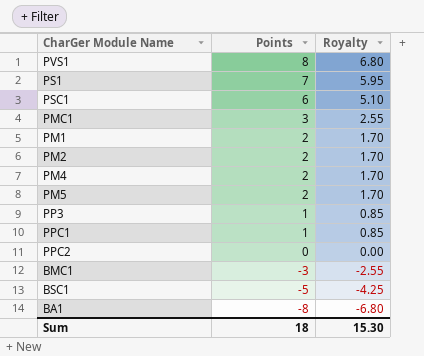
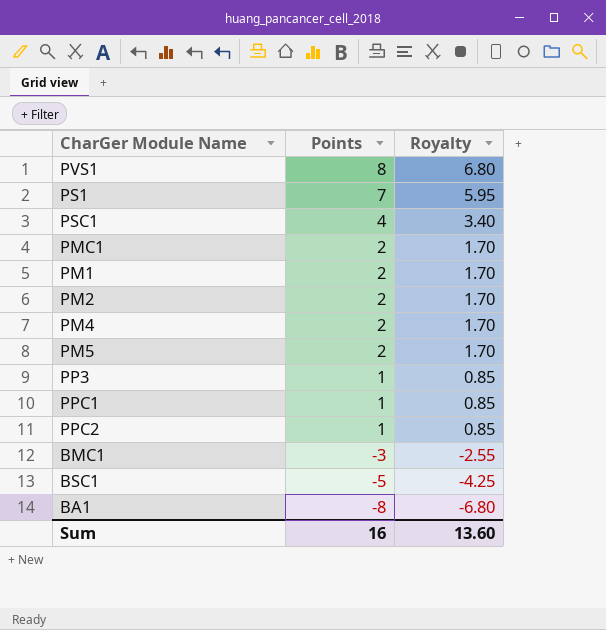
PSC1 | Points: 6 -> 4
PSC1 | Royalty: 5.10 -> 3.40
PMC1 | Points: 3 -> 2
PMC1 | Royalty: 2.55 -> 1.70
PPC2 | Points: 0 -> 1
PPC2 | Royalty: 0.00 -> 0.85
Sum | Points: 18 -> 16
Sum | Royalty: 15.30 -> 13.60

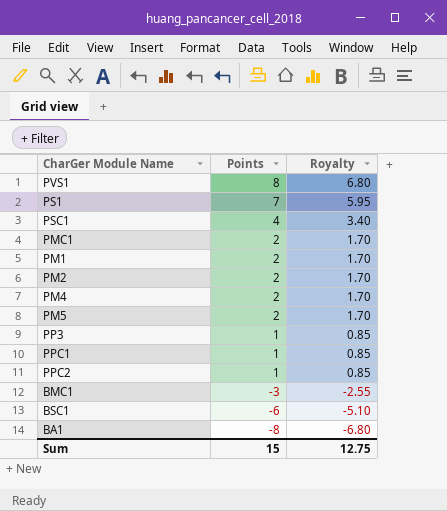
BSC1 | Points: -5 -> -6
BSC1 | Royalty: -4.25 -> -5.10
Sum | Points: 16 -> 15
Sum | Royalty: 13.60 -> 12.75

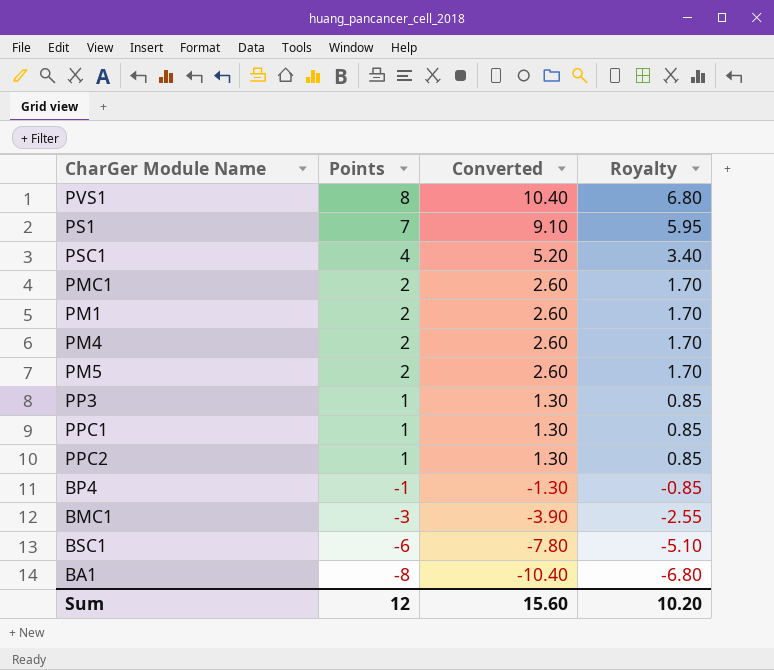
column Converted | formula: none -> [Points] * 1.3
row PM2: 2 | 1.70 -> none
row BP4: none -> -1 | -1.30 | -0.85
Sum | Points: 15 -> 12
Sum | Royalty: 12.75 -> 10.20

